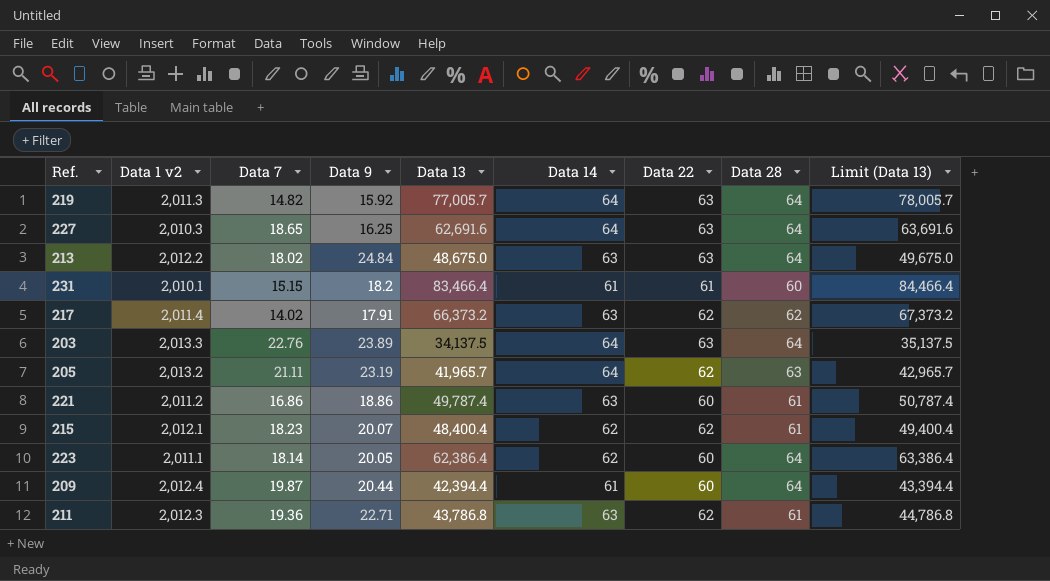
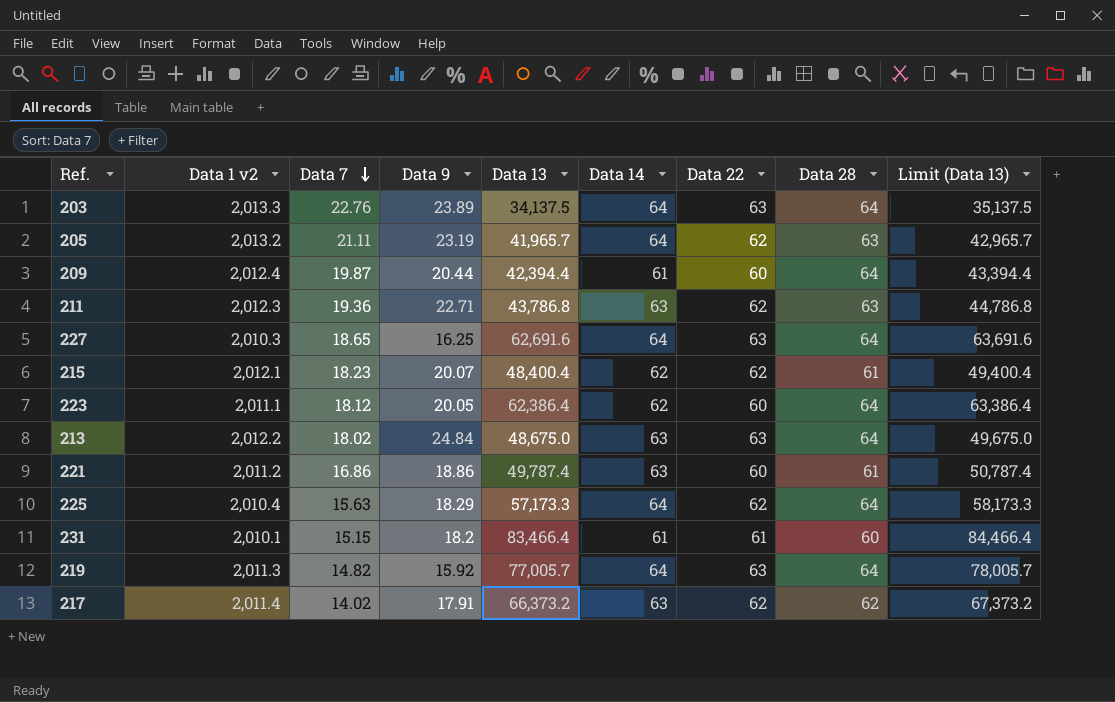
row order: none -> Data 7 descending
211 | Data 28: 61 -> 63
223 | Data 7: 18.14 -> 18.12
row 225: none -> 2,010.4 | 15.63 | 18.29 | 57,173.3 | 64 | 62 | 64 | 58,173.3

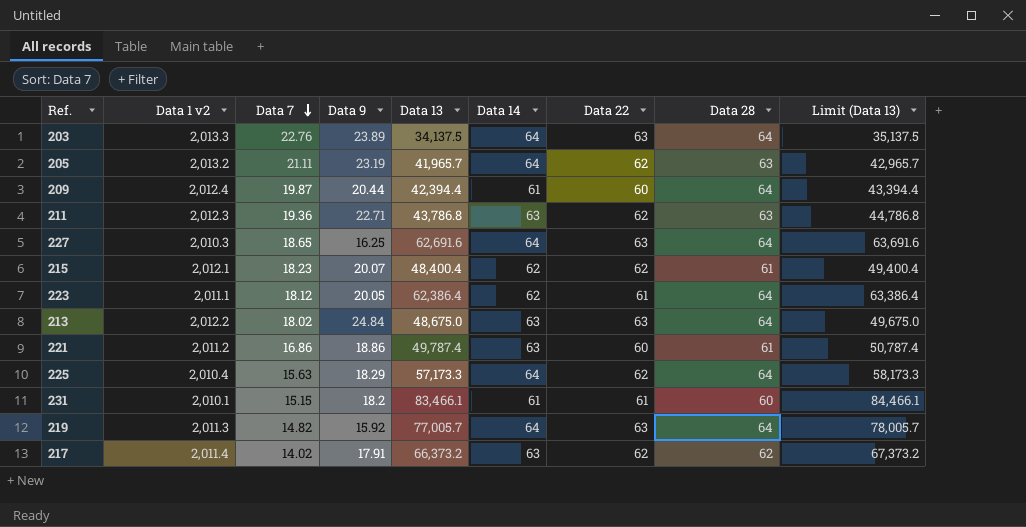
223 | Data 22: 60 -> 61
231 | Data 13: 83,466.4 -> 83,466.1
231 | Limit (Data 13): 84,466.4 -> 84,466.1

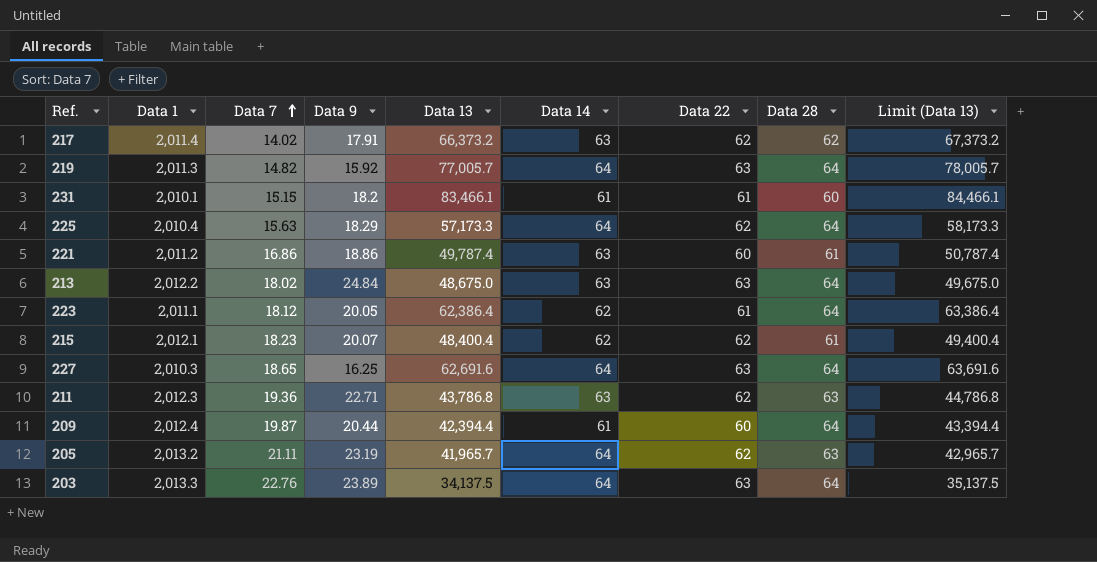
row order: Data 7 descending -> Data 7 ascending
column name: Data 1 v2 -> Data 1

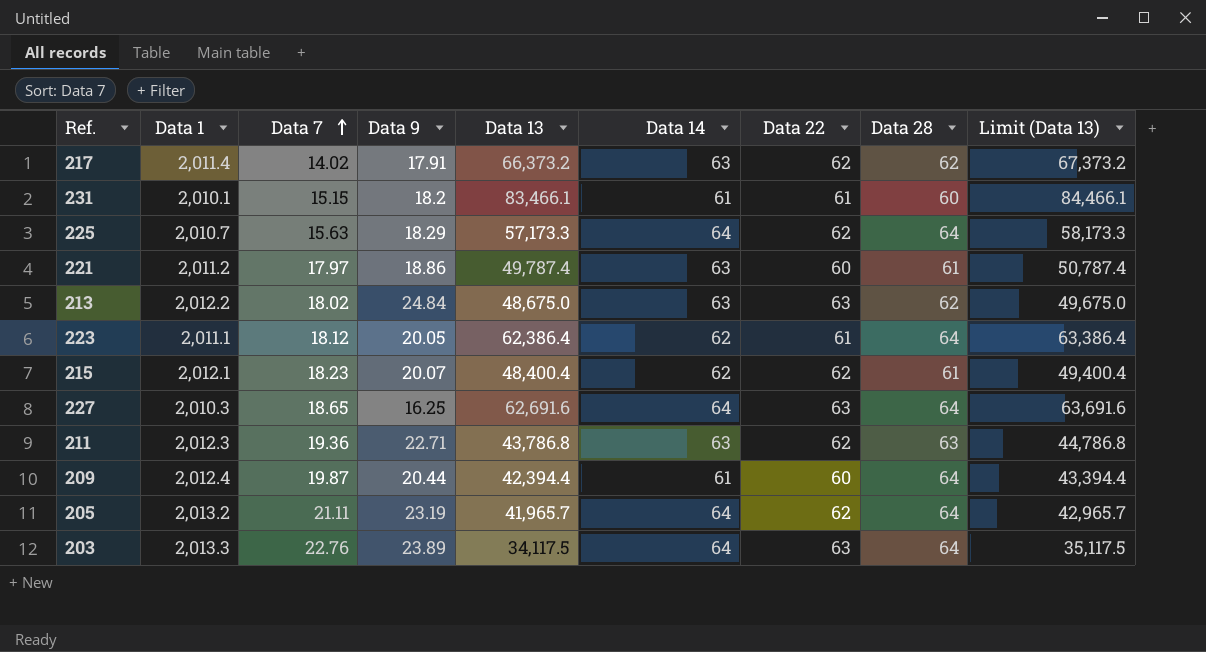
row 219: 2,011.3 | 14.82 | 15.92 | 77,005.7 | 64 | 63 | 64 | 78,005.7 -> none
225 | Data 1: 2,010.4 -> 2,010.7
221 | Data 7: 16.86 -> 17.97
213 | Data 28: 64 -> 62
205 | Data 28: 63 -> 64
203 | Data 13: 34,137.5 -> 34,117.5
203 | Limit (Data 13): 35,137.5 -> 35,117.5

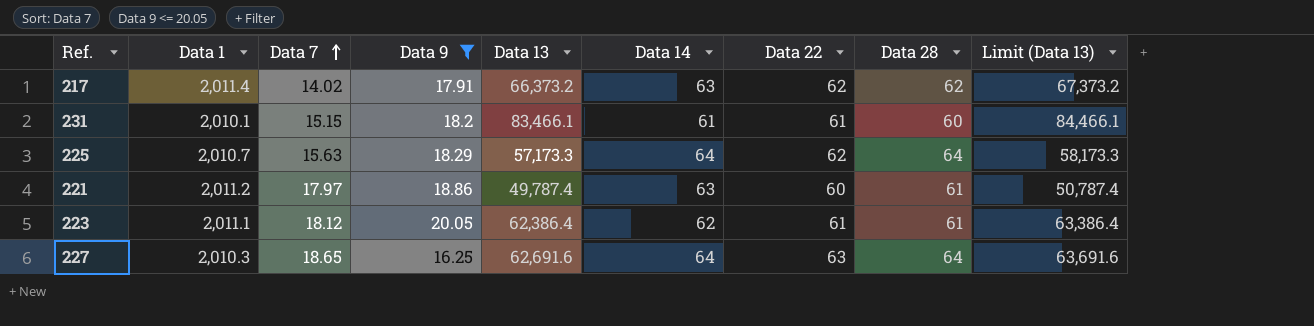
filter: none -> Data 9 <= 20.05
223 | Data 28: 64 -> 61

